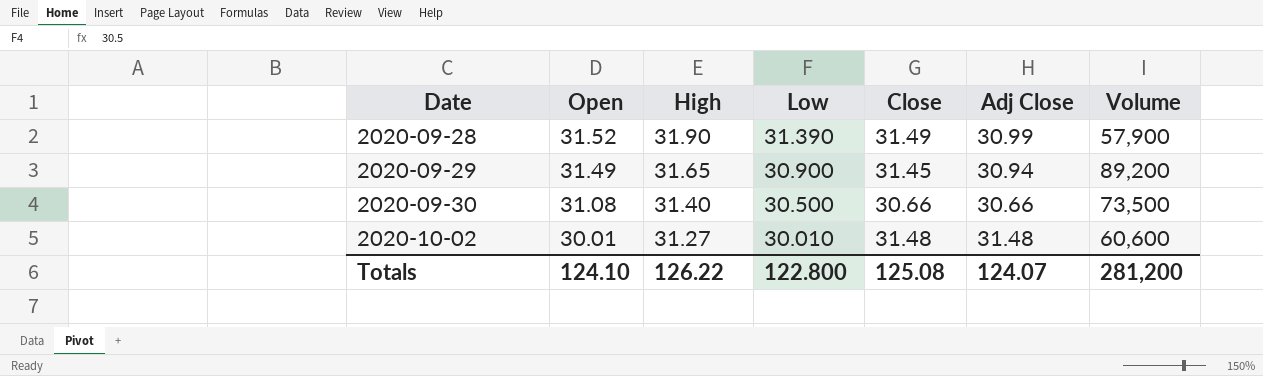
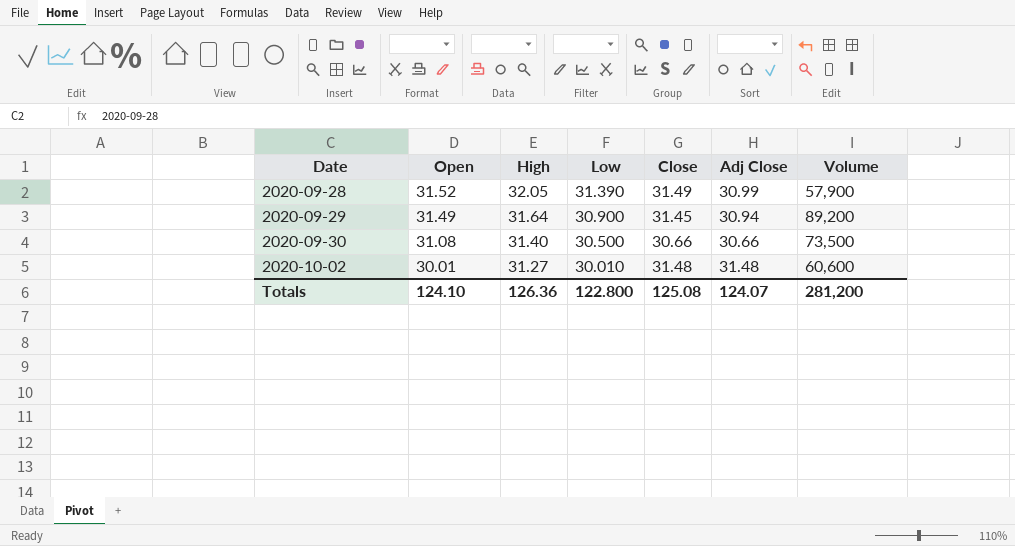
2020-09-28 | High: 31.90 -> 32.05
2020-09-29 | High: 31.65 -> 31.64
Totals | High: 126.22 -> 126.36

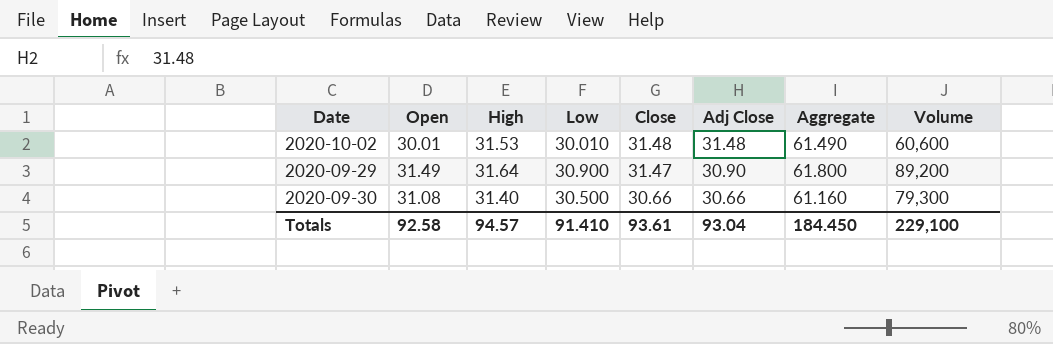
row order: Date ascending -> Close descending
column Aggregate | formula: none -> [Low] + [Adj Close]
row 2020-09-28: 31.52 | 32.05 | 31.390 | 31.49 | 30.99 | 57,900 -> none
2020-10-02 | High: 31.27 -> 31.53
2020-09-29 | Close: 31.45 -> 31.47
2020-09-29 | Adj Close: 30.94 -> 30.90
2020-09-30 | Volume: 73,500 -> 79,300
Totals | Open: 124.10 -> 92.58
Totals | High: 126.36 -> 94.57
Totals | Low: 122.800 -> 91.410
Totals | Close: 125.08 -> 93.61
Totals | Adj Close: 124.07 -> 93.04
Totals | Volume: 281,200 -> 229,100

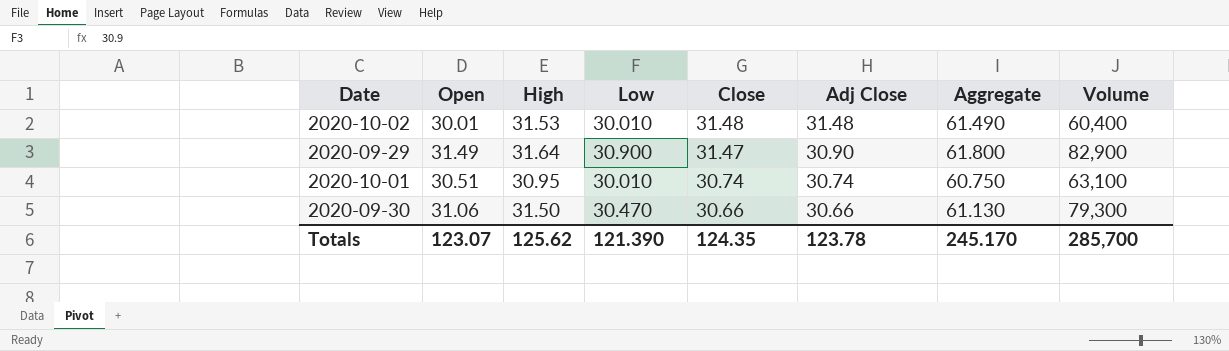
2020-10-02 | Volume: 60,600 -> 60,400
2020-09-29 | Volume: 89,200 -> 82,900
row 2020-10-01: none -> 30.51 | 30.95 | 30.010 | 30.74 | 30.74 | 60.750 | 63,100
2020-09-30 | Open: 31.08 -> 31.06
2020-09-30 | High: 31.40 -> 31.50
2020-09-30 | Low: 30.500 -> 30.470
2020-09-30 | Aggregate: 61.160 -> 61.130
Totals | Open: 92.58 -> 123.07
Totals | High: 94.57 -> 125.62
Totals | Low: 91.410 -> 121.390
Totals | Close: 93.61 -> 124.35
Totals | Adj Close: 93.04 -> 123.78
Totals | Aggregate: 184.450 -> 245.170
Totals | Volume: 229,100 -> 285,700

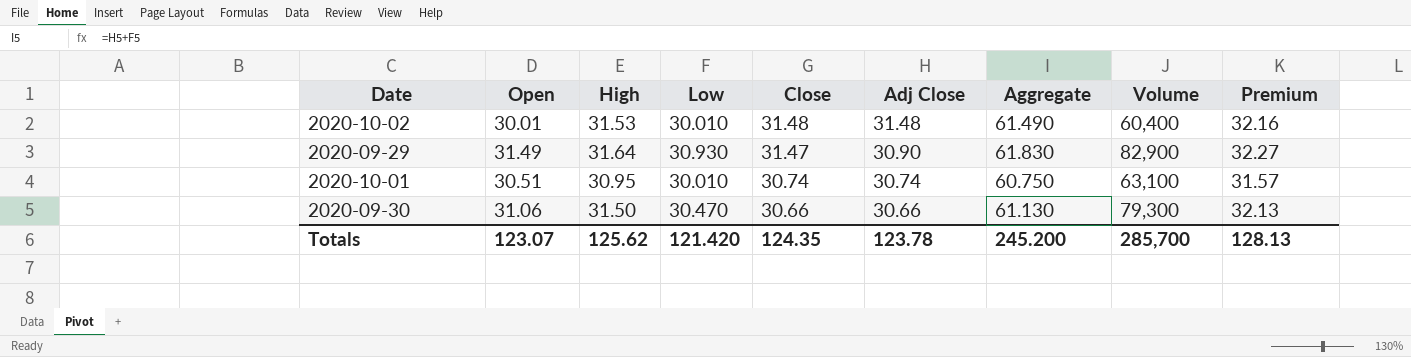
column Premium | formula: none -> [High] * 1.02
2020-09-29 | Low: 30.900 -> 30.930
2020-09-29 | Aggregate: 61.800 -> 61.830
Totals | Low: 121.390 -> 121.420
Totals | Aggregate: 245.170 -> 245.200

